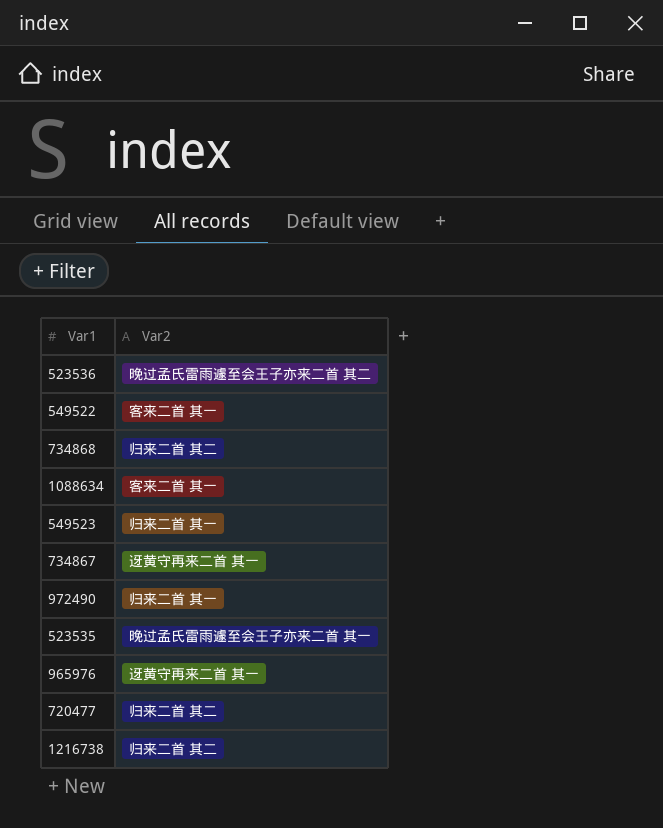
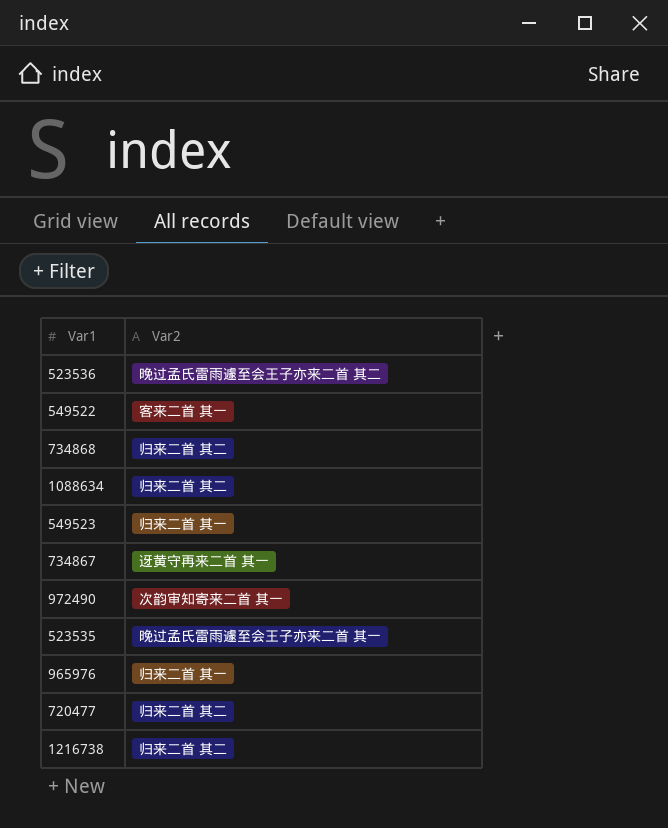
1088634 | Var2: 客来二首 其一 -> 归来二首 其二
972490 | Var2: 归来二首 其一 -> 次韵审知寄来二首 其一
965976 | Var2: 迓黄守再来二首 其一 -> 归来二首 其一

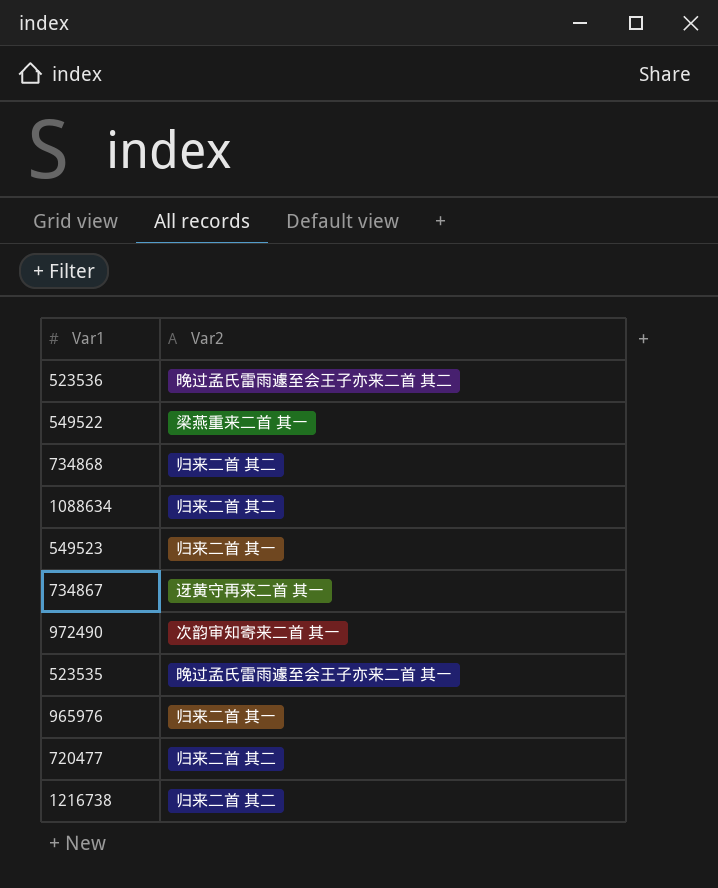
549522 | Var2: 客来二首 其一 -> 梁燕重来二首 其一

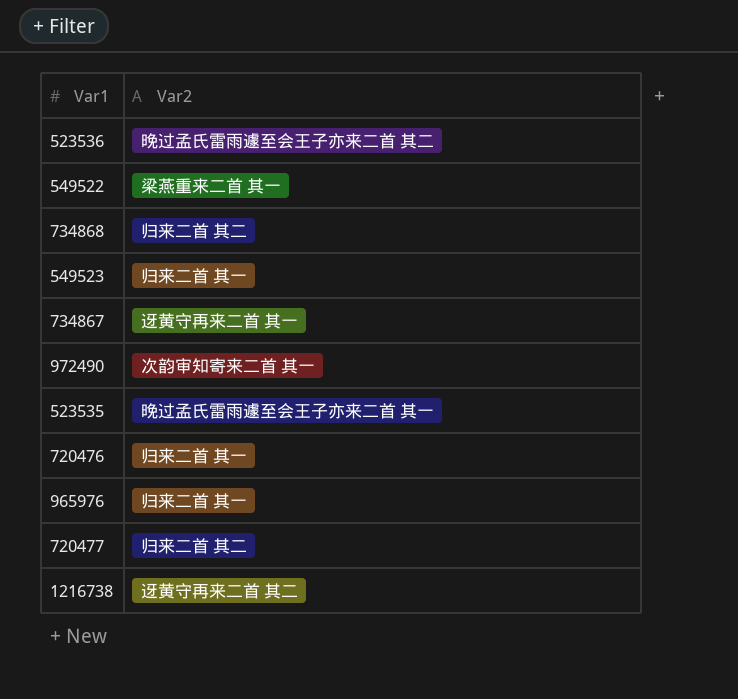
row 1088634: 归来二首 其二 -> none
row 720476: none -> 归来二首 其一
1216738 | Var2: 归来二首 其二 -> 迓黄守再来二首 其二

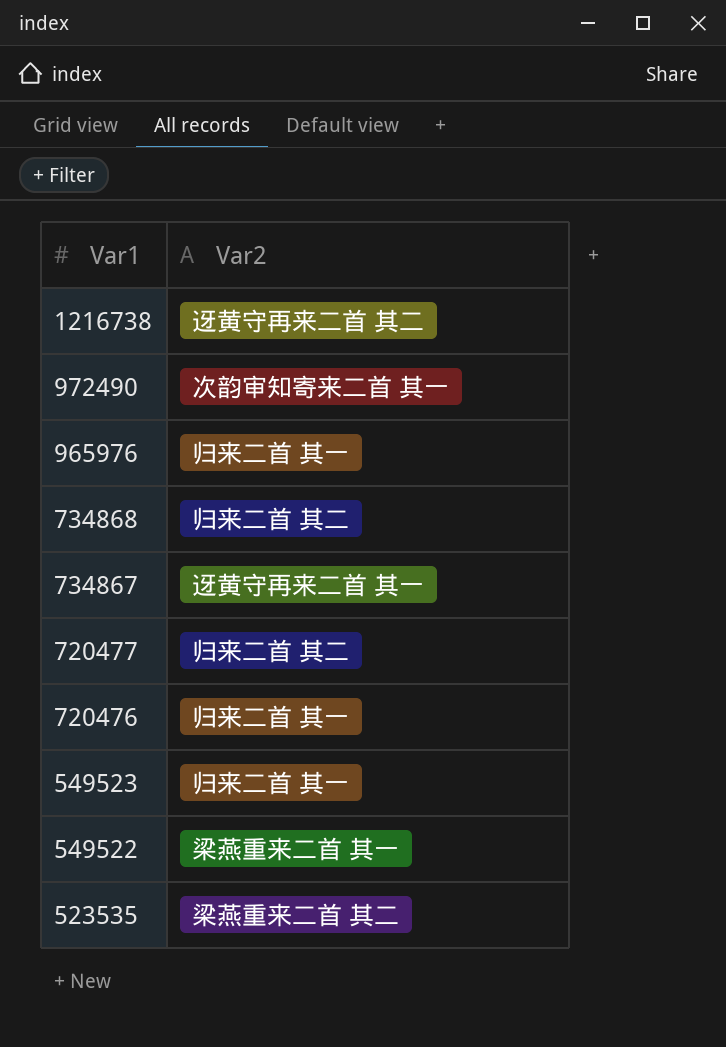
row order: none -> Var1 descending
row 523536: 晚过孟氏雷雨遽至会王子亦来二首 其二 -> none
523535 | Var2: 晚过孟氏雷雨遽至会王子亦来二首 其一 -> 梁燕重来二首 其二

